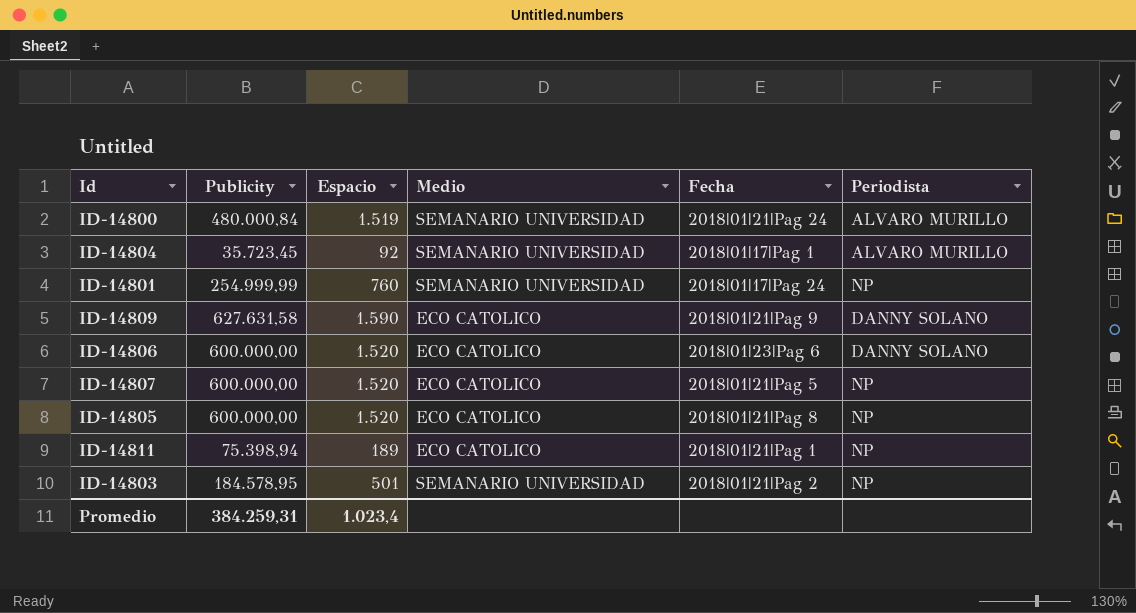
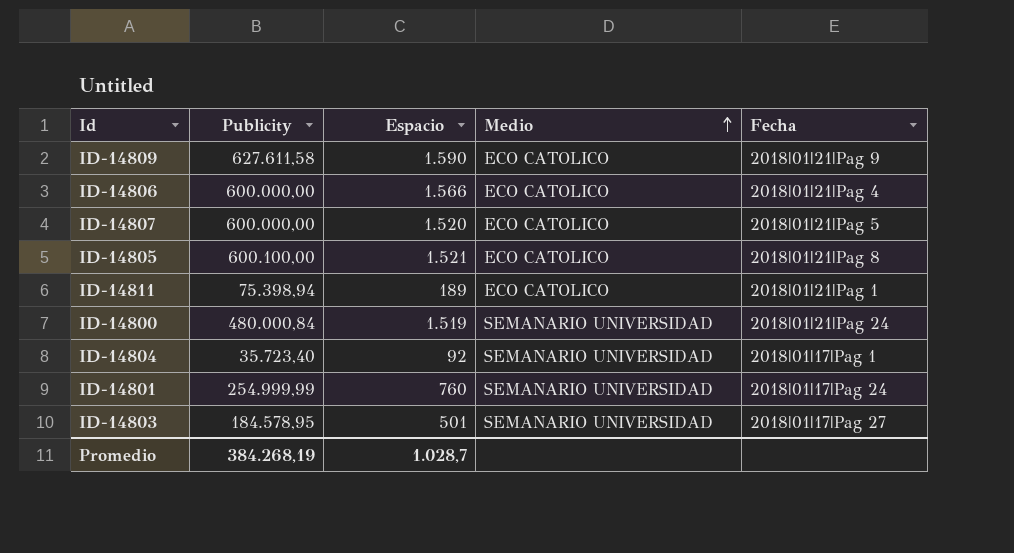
row order: none -> Medio ascending
column Periodista | position: 6 -> none
ID-14809 | Publicity: 627.631,58 -> 627.611,58
ID-14806 | Espacio: 1.520 -> 1.566
ID-14806 | Fecha: 2018|01|23|Pag 6 -> 2018|01|21|Pag 4
ID-14805 | Publicity: 600.000,00 -> 600.100,00
ID-14805 | Espacio: 1.520 -> 1.521
ID-14804 | Publicity: 35.723,45 -> 35.723,40
ID-14803 | Fecha: 2018|01|21|Pag 2 -> 2018|01|17|Pag 27
Promedio | Publicity: 384.259,31 -> 384.268,19
Promedio | Espacio: 1.023,4 -> 1.028,7

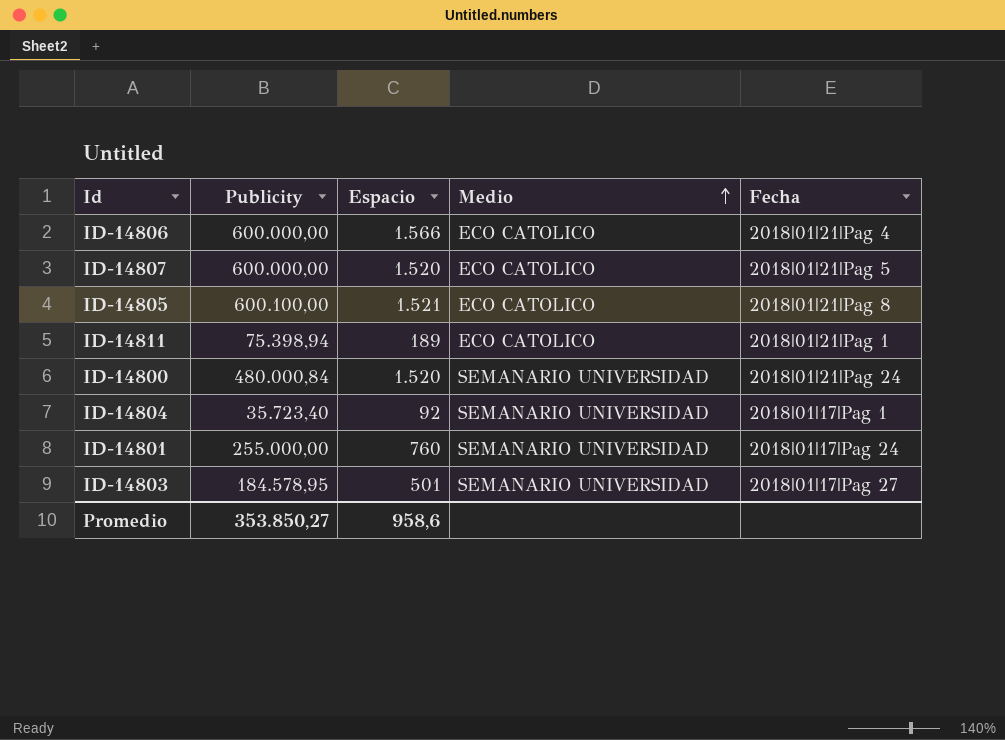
row ID-14809: 627.611,58 | 1.590 | ECO CATOLICO | 2018|01|21|Pag 9 -> none
ID-14800 | Espacio: 1.519 -> 1.520
ID-14801 | Publicity: 254.999,99 -> 255.000,00
Promedio | Publicity: 384.268,19 -> 353.850,27
Promedio | Espacio: 1.028,7 -> 958,6

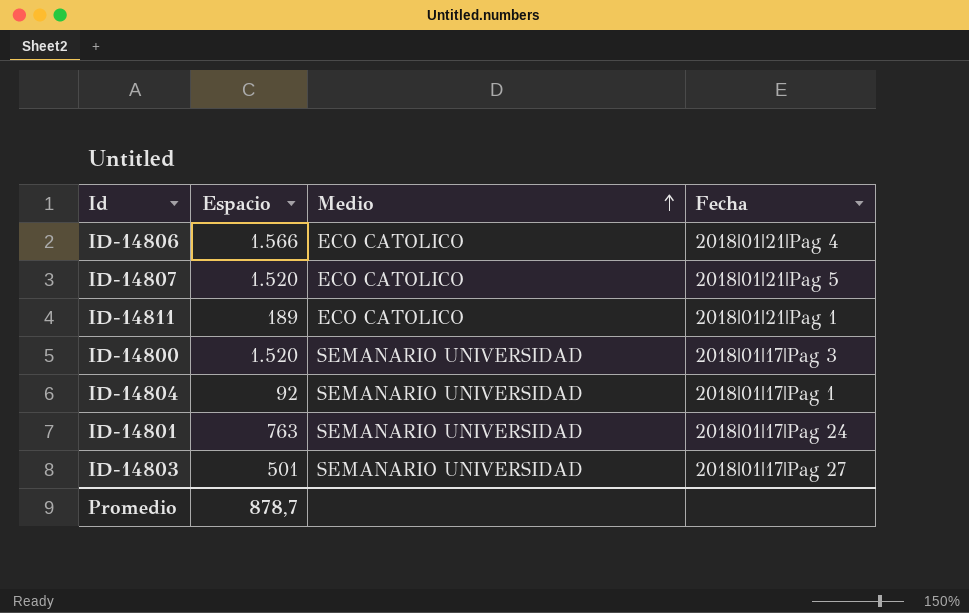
column Publicity | position: 2 -> none
row ID-14805: 600.100,00 | 1.521 | ECO CATOLICO | 2018|01|21|Pag 8 -> none
ID-14800 | Fecha: 2018|01|21|Pag 24 -> 2018|01|17|Pag 3
ID-14801 | Espacio: 760 -> 763
Promedio | Espacio: 958,6 -> 878,7

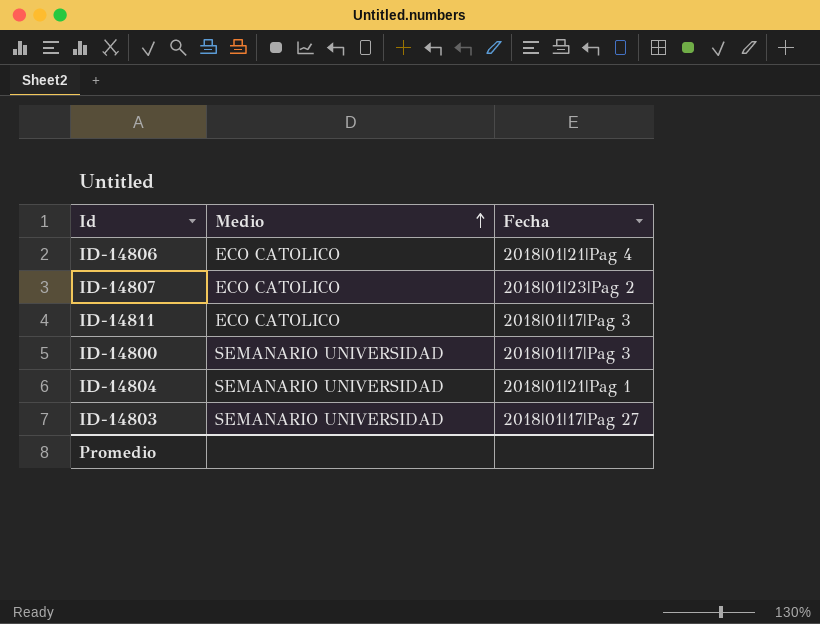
column Espacio | position: 2 -> none
row ID-14801: 763 | SEMANARIO UNIVERSIDAD | 2018|01|17|Pag 24 -> none
ID-14807 | Fecha: 2018|01|21|Pag 5 -> 2018|01|23|Pag 2
ID-14811 | Fecha: 2018|01|21|Pag 1 -> 2018|01|17|Pag 3
ID-14804 | Fecha: 2018|01|17|Pag 1 -> 2018|01|21|Pag 1

